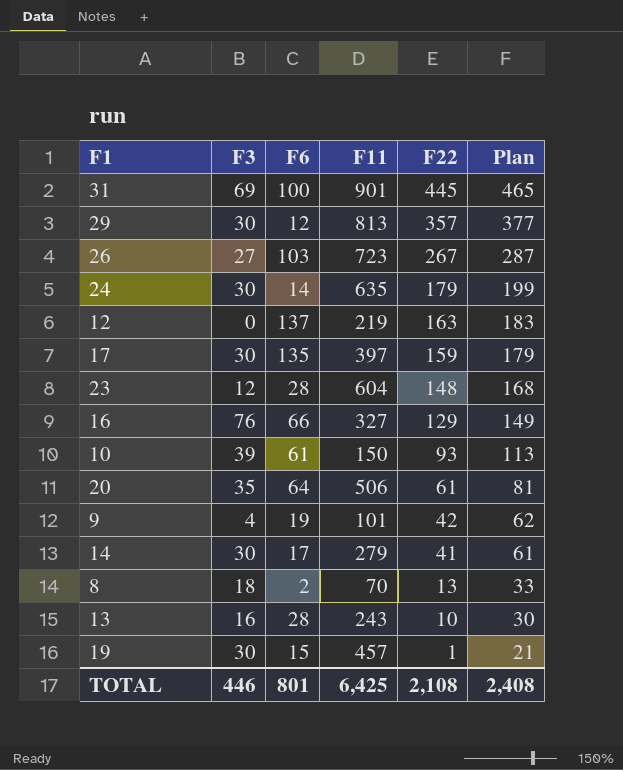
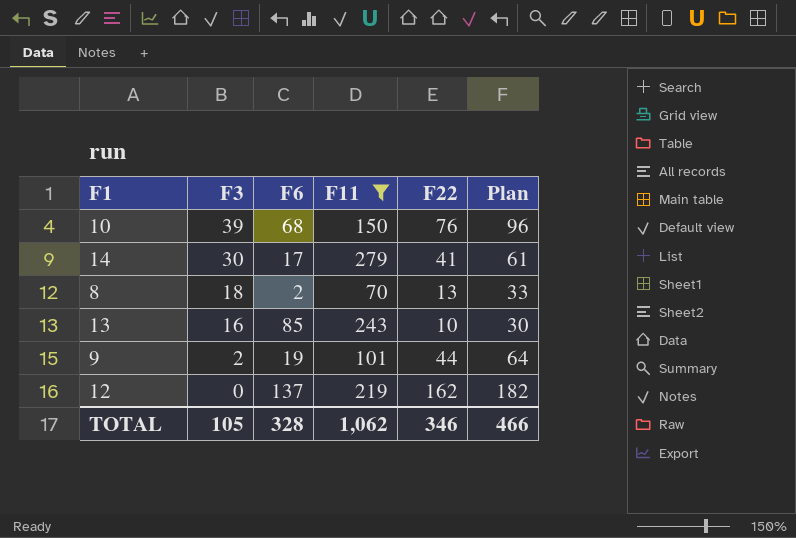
filter: none -> F11 <= 279
row order: F22 descending -> F3 descending
10 | F6: 61 -> 68
10 | F22: 93 -> 76
10 | Plan: 113 -> 96
13 | F6: 28 -> 85
9 | F3: 4 -> 2
9 | F22: 42 -> 44
9 | Plan: 62 -> 64
12 | F22: 163 -> 162
12 | Plan: 183 -> 182
TOTAL | F3: 446 -> 105
TOTAL | F6: 801 -> 328
TOTAL | F11: 6,425 -> 1,062
TOTAL | F22: 2,108 -> 346
TOTAL | Plan: 2,408 -> 466

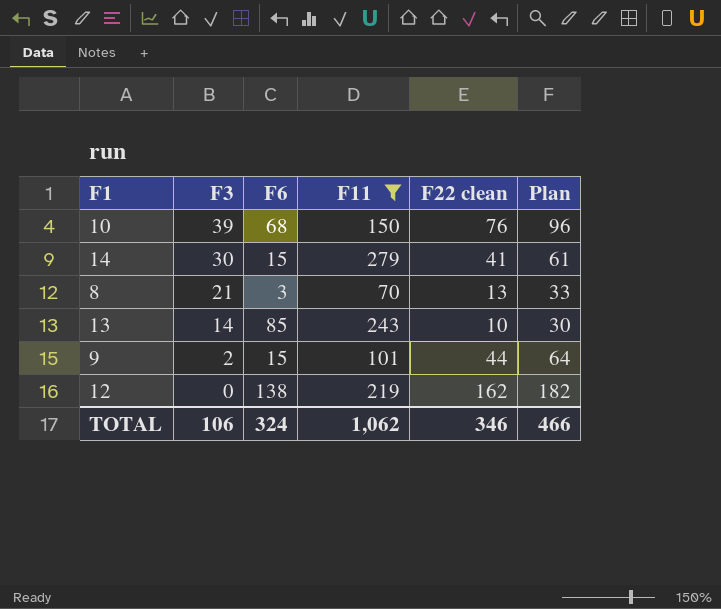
column name: F22 -> F22 clean
14 | F6: 17 -> 15
8 | F3: 18 -> 21
8 | F6: 2 -> 3
13 | F3: 16 -> 14
9 | F6: 19 -> 15
12 | F6: 137 -> 138
TOTAL | F3: 105 -> 106
TOTAL | F6: 328 -> 324

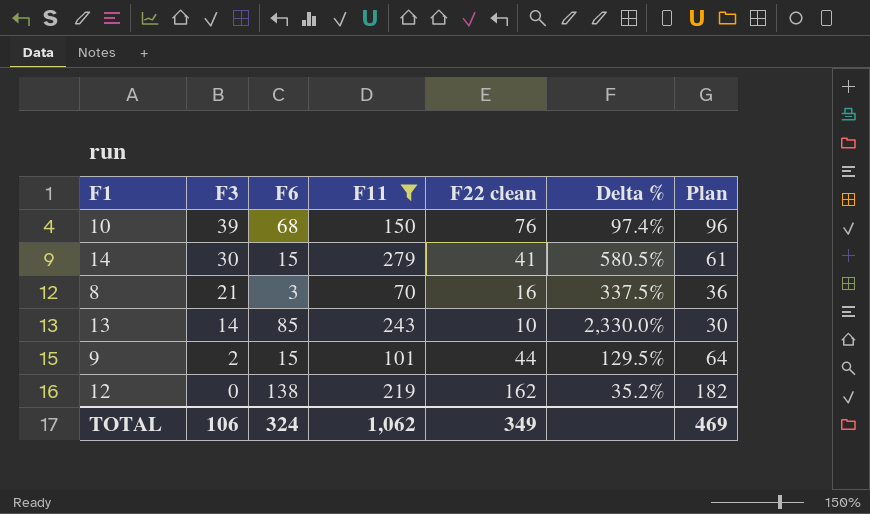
column Delta % | formula: none -> ([F11] - [F22 clean]) / [F22 clean]
8 | F22 clean: 13 -> 16
8 | Plan: 33 -> 36
TOTAL | F22 clean: 346 -> 349
TOTAL | Plan: 466 -> 469

